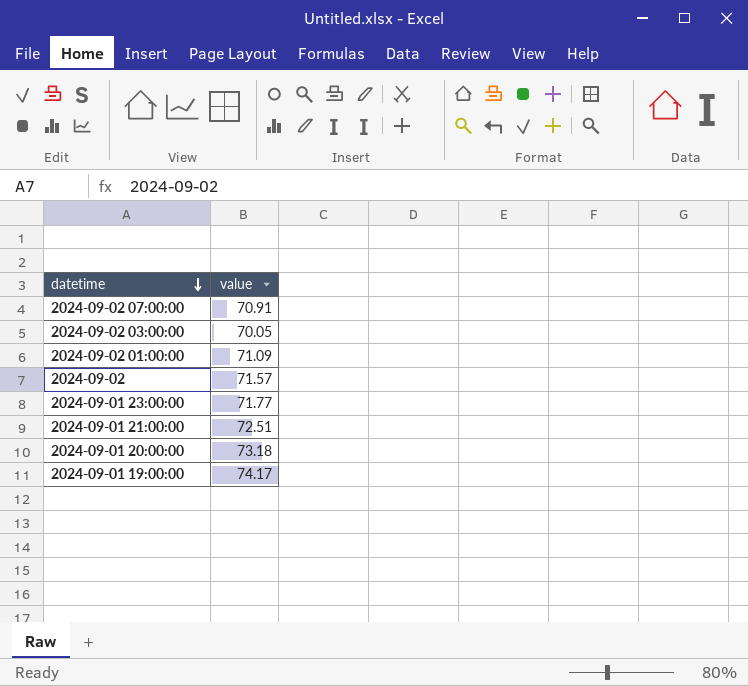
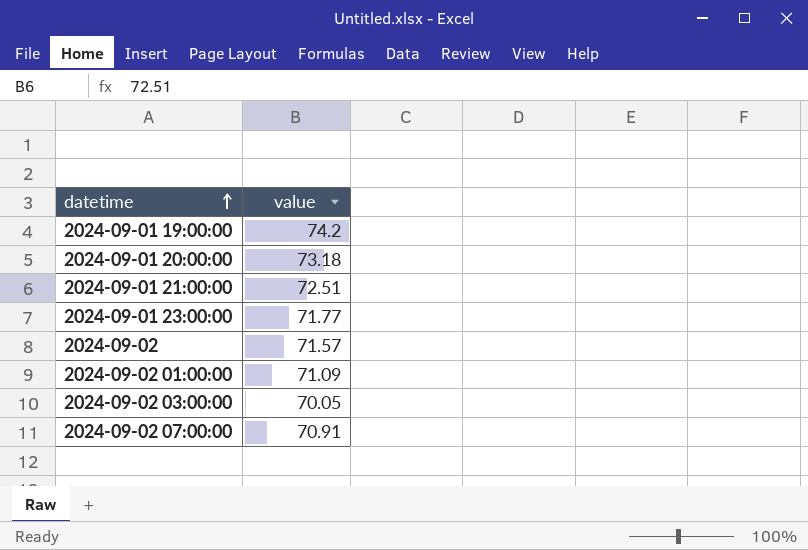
row order: datetime descending -> datetime ascending
2024-09-01 19:00:00 | value: 74.17 -> 74.2

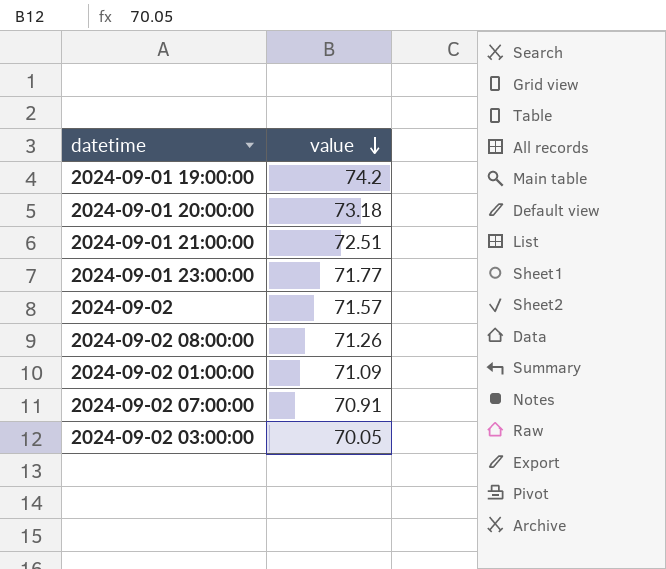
row order: datetime ascending -> value descending
row 2024-09-02 08:00:00: none -> 71.26

